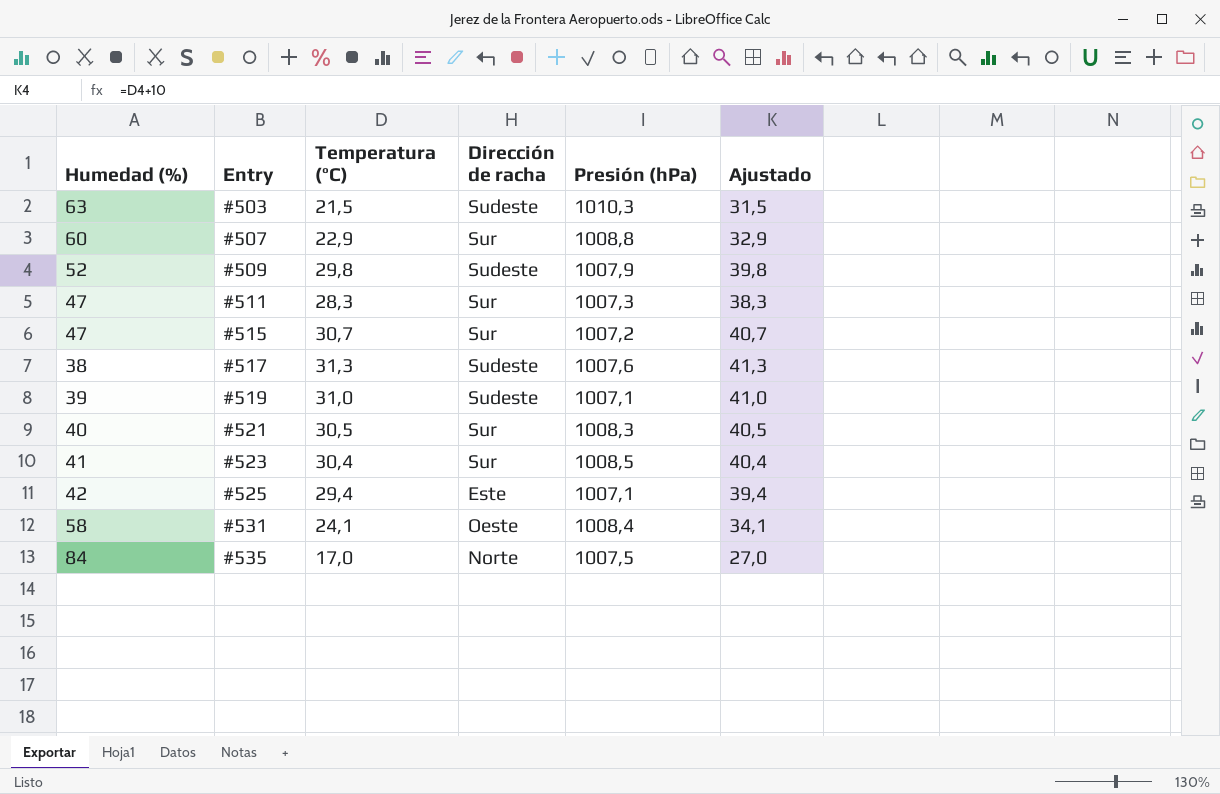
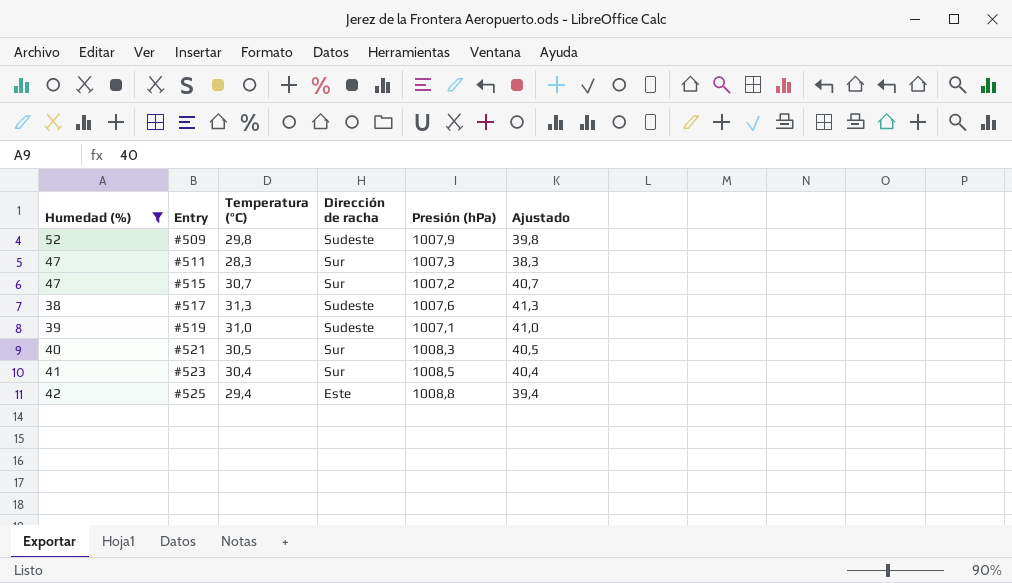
filter: none -> Humedad (%) <= 52
#525 | Presión (hPa): 1007,1 -> 1008,8

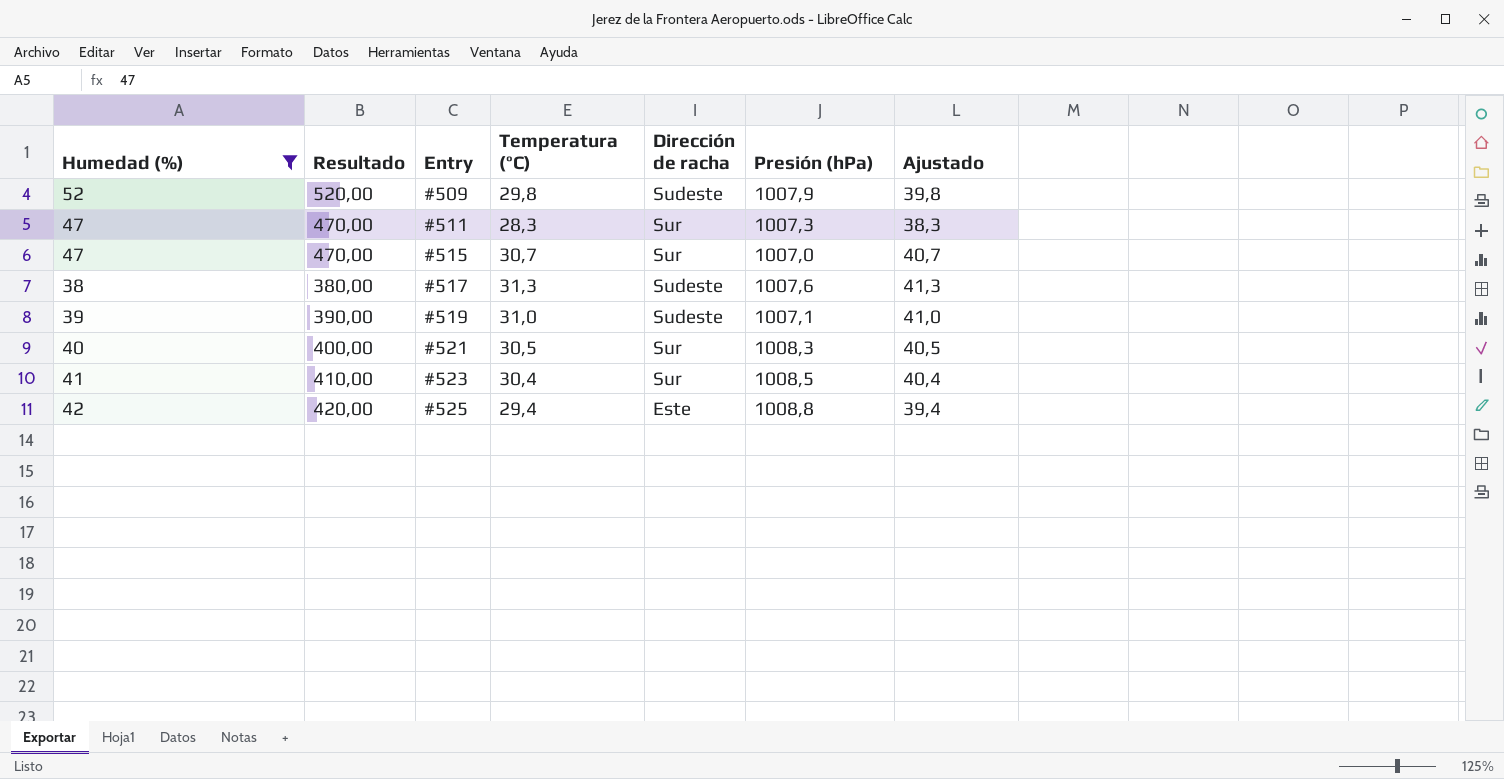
column Resultado | formula: none -> [Humedad (%)] * 10
#515 | Presión (hPa): 1007,2 -> 1007,0

